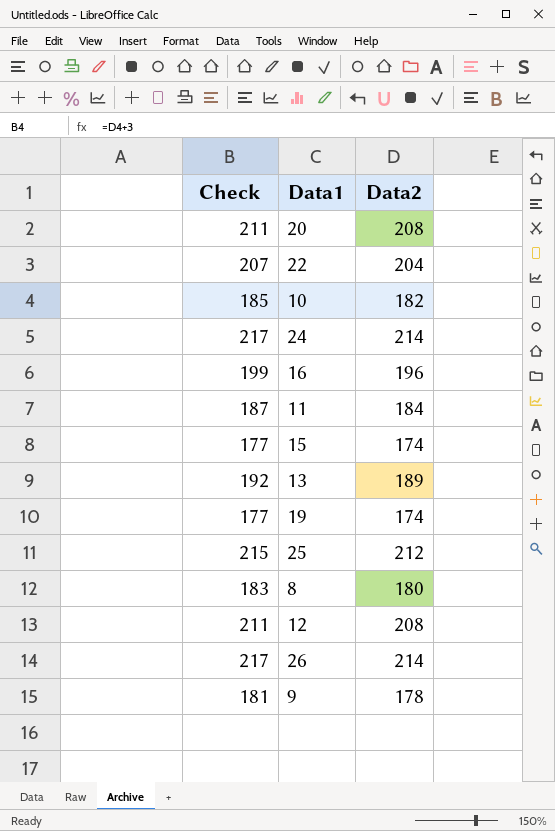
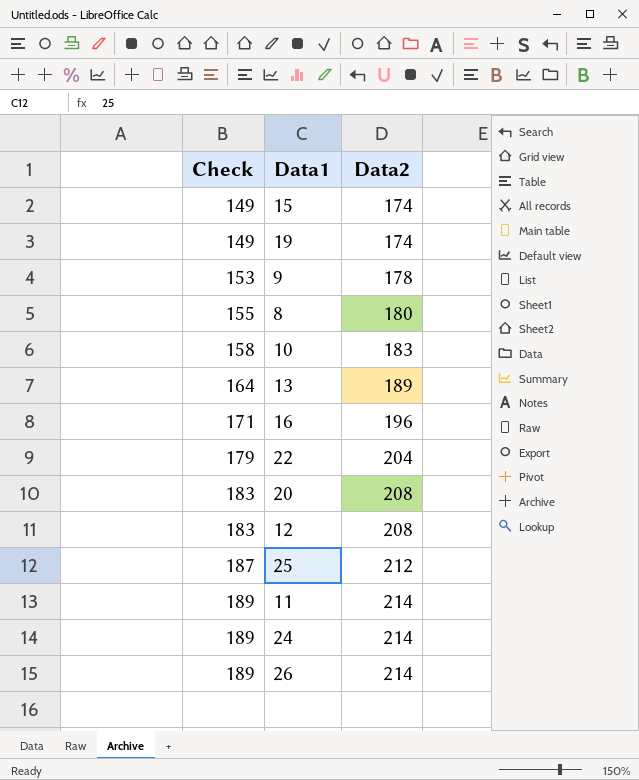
row order: none -> Check ascending
column Check | formula: [Data2] + 3 -> [Data2] - 25
10 | Data2: 182 -> 183
11 | Data2: 184 -> 214

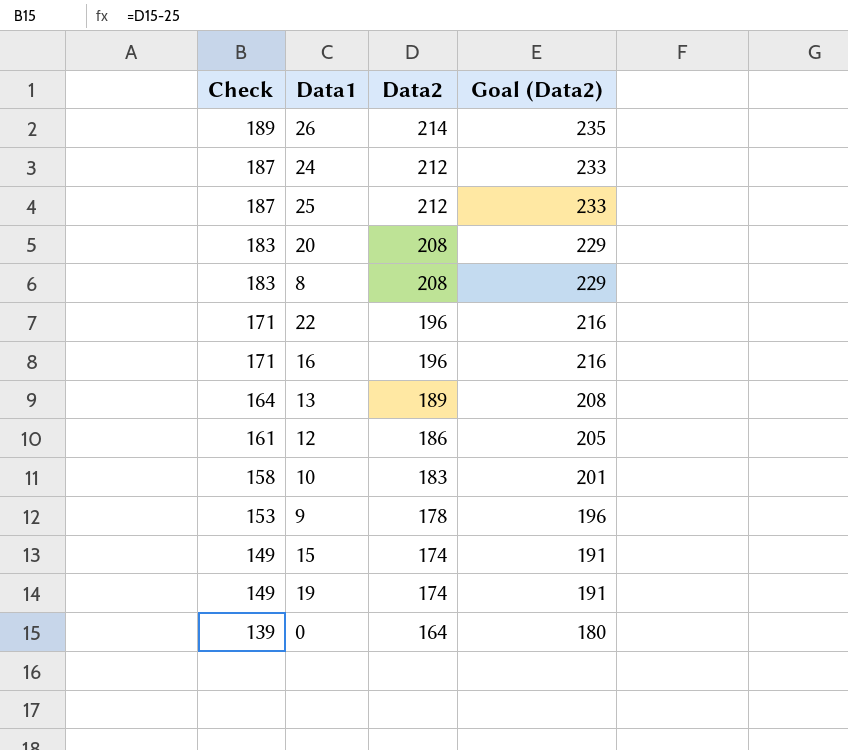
row order: Check ascending -> Check descending
column Goal (Data2) | formula: none -> [Data2] * 1.1
row 11: 189 | 214 -> none
24 | Check: 189 -> 187
24 | Data2: 214 -> 212
8 | Check: 155 -> 183
8 | Data2: 180 -> 208
22 | Check: 179 -> 171
22 | Data2: 204 -> 196
12 | Check: 183 -> 161
12 | Data2: 208 -> 186
row 0: none -> 139 | 164 | 180

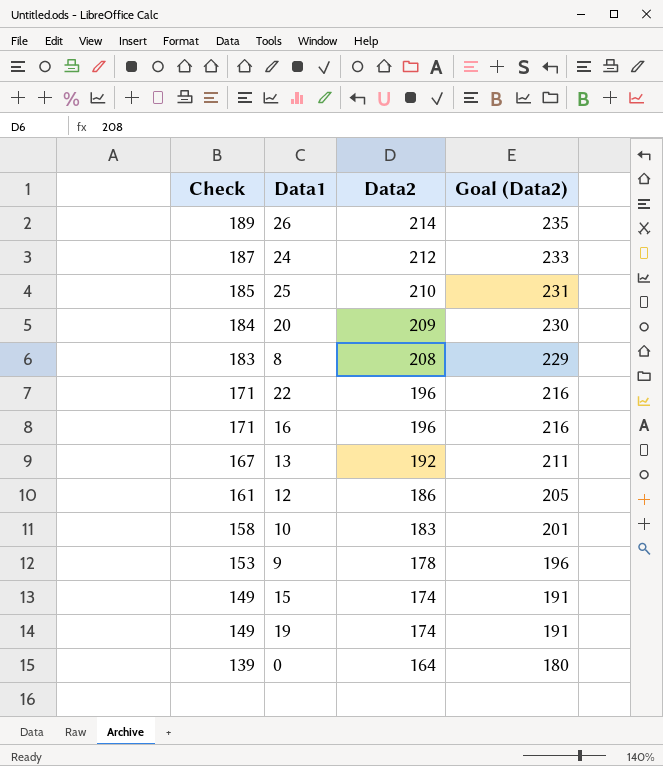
25 | Check: 187 -> 185
25 | Data2: 212 -> 210
25 | Goal (Data2): 233 -> 231
20 | Check: 183 -> 184
20 | Data2: 208 -> 209
20 | Goal (Data2): 229 -> 230
13 | Check: 164 -> 167
13 | Data2: 189 -> 192
13 | Goal (Data2): 208 -> 211

